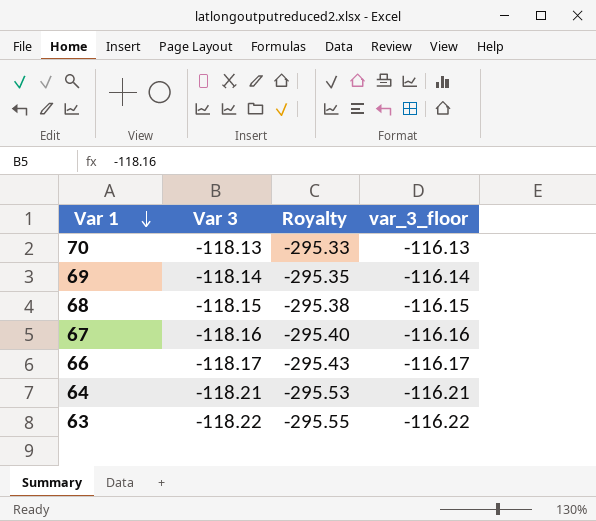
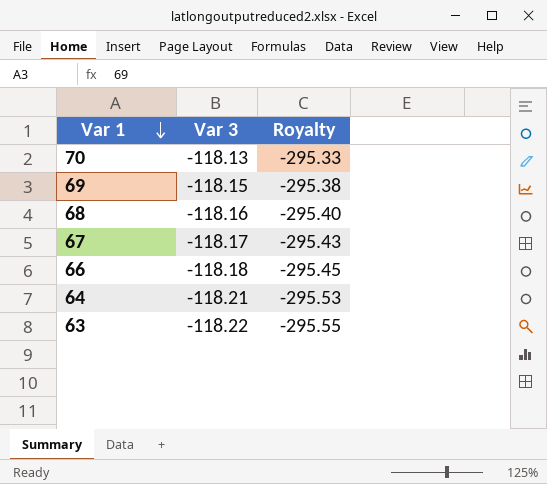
column var_3_floor | formula: [Var 3] + 2 -> none
69 | Var 3: -118.14 -> -118.15
69 | Royalty: -295.35 -> -295.38
68 | Var 3: -118.15 -> -118.16
68 | Royalty: -295.38 -> -295.40
67 | Var 3: -118.16 -> -118.17
67 | Royalty: -295.40 -> -295.43
66 | Var 3: -118.17 -> -118.18
66 | Royalty: -295.43 -> -295.45

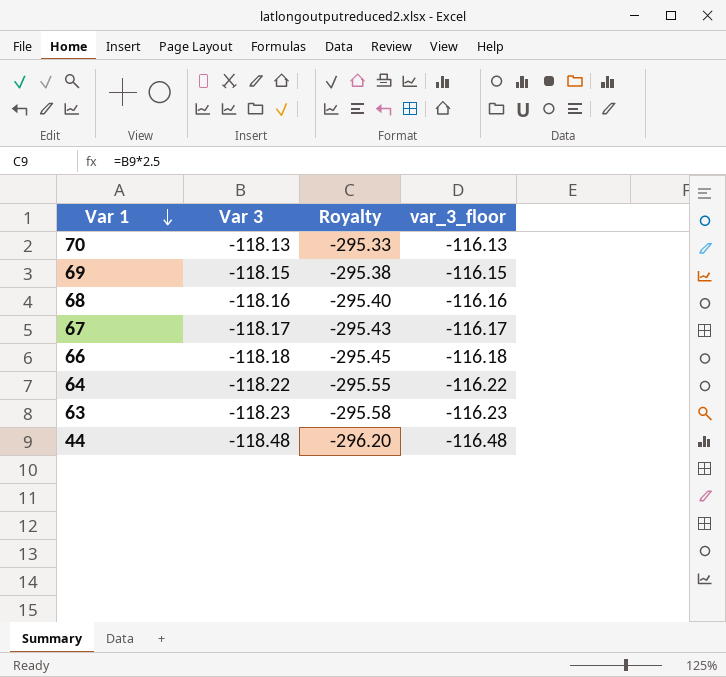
column var_3_floor | formula: none -> [Var 3] + 2
64 | Var 3: -118.21 -> -118.22
64 | Royalty: -295.53 -> -295.55
63 | Var 3: -118.22 -> -118.23
63 | Royalty: -295.55 -> -295.58
row 44: none -> -118.48 | -296.20 | -116.48

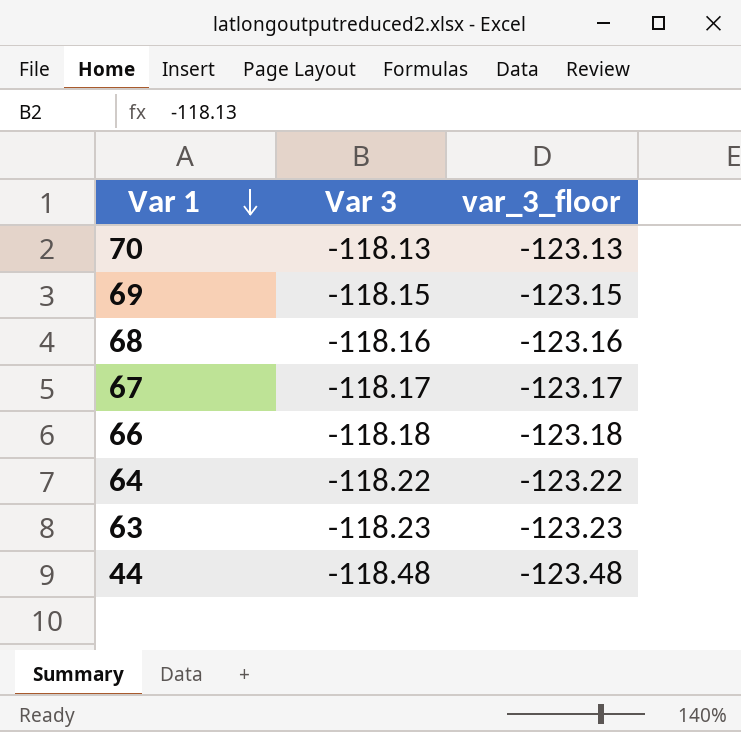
column Royalty | formula: [Var 3] * 2.5 -> none
column var_3_floor | formula: [Var 3] + 2 -> [Var 3] - 5

